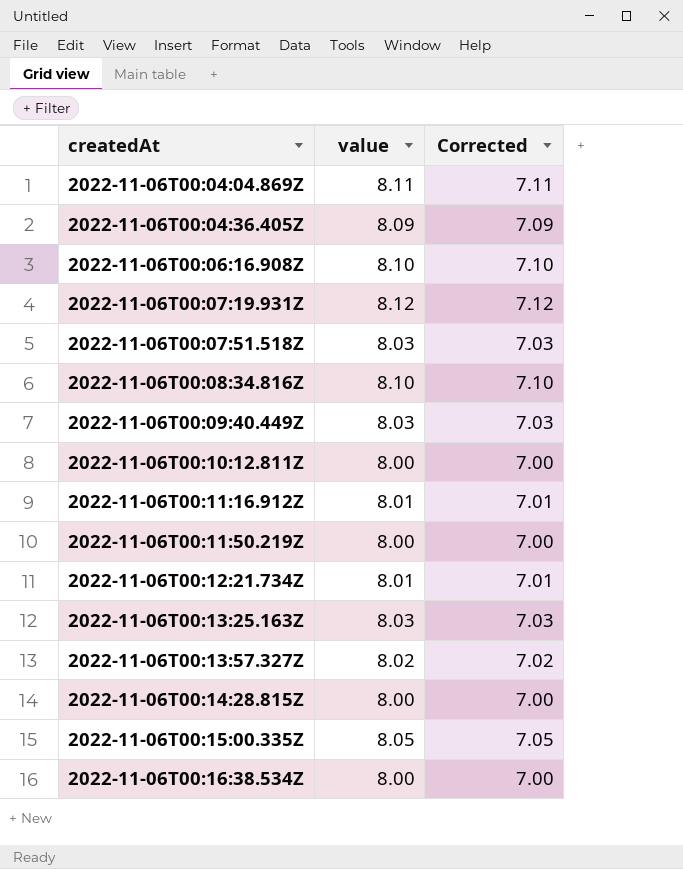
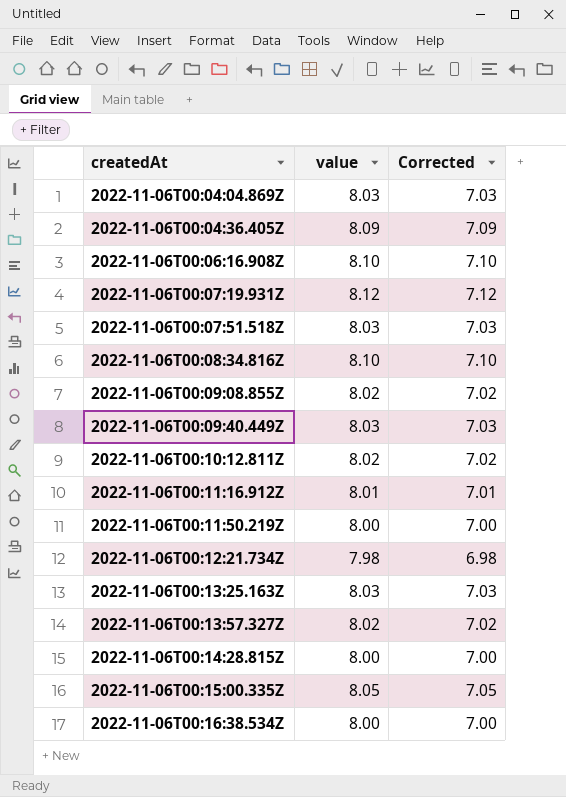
2022-11-06T00:04:04.869Z | value: 8.11 -> 8.03
2022-11-06T00:04:04.869Z | Corrected: 7.11 -> 7.03
row 2022-11-06T00:09:08.855Z: none -> 8.02 | 7.02
2022-11-06T00:10:12.811Z | value: 8.00 -> 8.02
2022-11-06T00:10:12.811Z | Corrected: 7.00 -> 7.02
2022-11-06T00:12:21.734Z | value: 8.01 -> 7.98
2022-11-06T00:12:21.734Z | Corrected: 7.01 -> 6.98

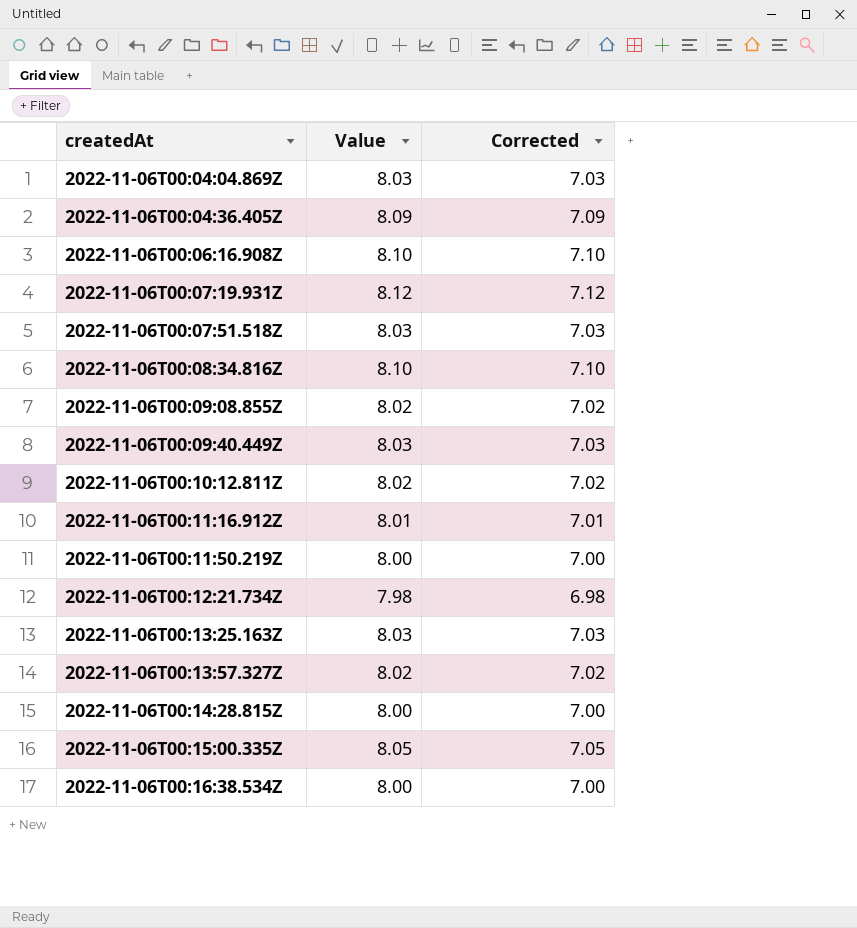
column name: value -> Value

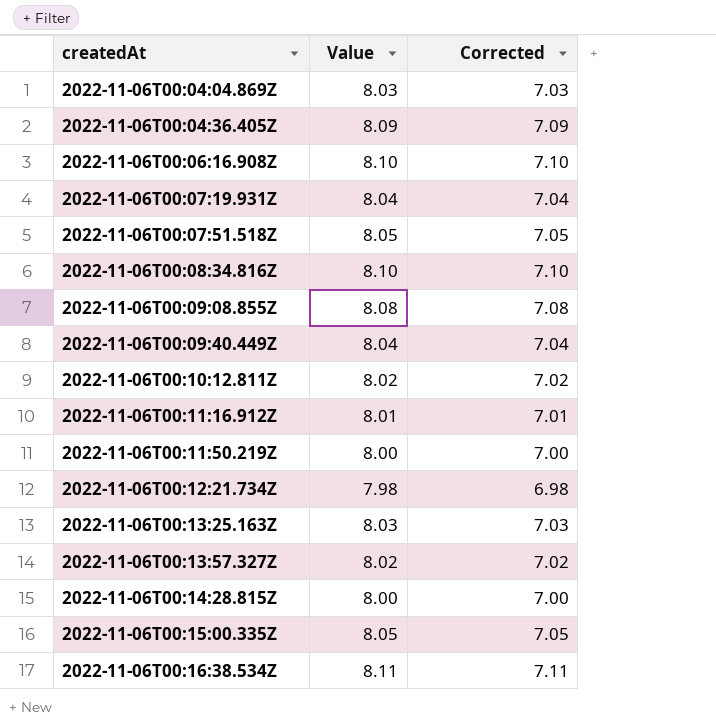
2022-11-06T00:07:19.931Z | Value: 8.12 -> 8.04
2022-11-06T00:07:19.931Z | Corrected: 7.12 -> 7.04
2022-11-06T00:07:51.518Z | Value: 8.03 -> 8.05
2022-11-06T00:07:51.518Z | Corrected: 7.03 -> 7.05
2022-11-06T00:09:08.855Z | Value: 8.02 -> 8.08
2022-11-06T00:09:08.855Z | Corrected: 7.02 -> 7.08
2022-11-06T00:09:40.449Z | Value: 8.03 -> 8.04
2022-11-06T00:09:40.449Z | Corrected: 7.03 -> 7.04
2022-11-06T00:16:38.534Z | Value: 8.00 -> 8.11
2022-11-06T00:16:38.534Z | Corrected: 7.00 -> 7.11

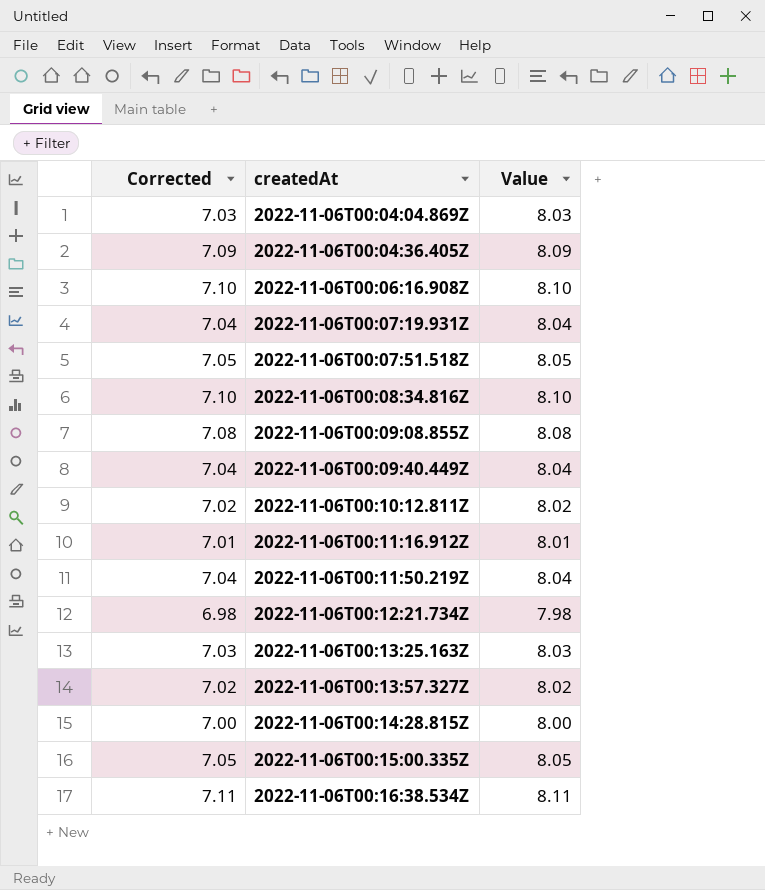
column Corrected | position: 3 -> 1
2022-11-06T00:11:50.219Z | Corrected: 7.00 -> 7.04
2022-11-06T00:11:50.219Z | Value: 8.00 -> 8.04

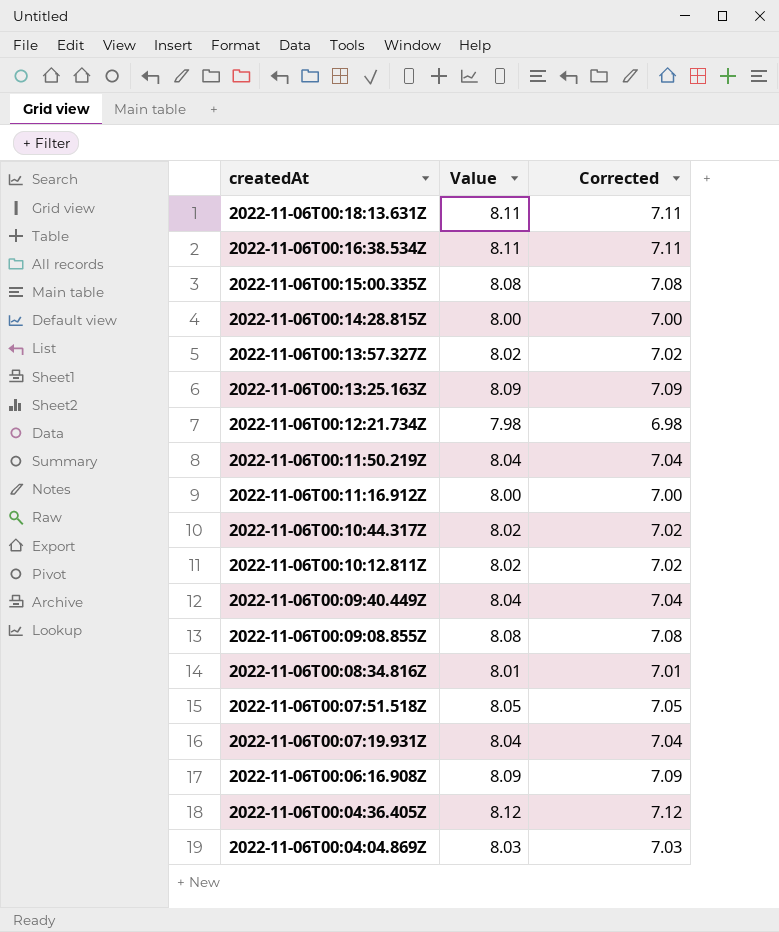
row order: createdAt ascending -> createdAt descending
column Corrected | position: 1 -> 3
row 2022-11-06T00:18:13.631Z: none -> 8.11 | 7.11
2022-11-06T00:15:00.335Z | Value: 8.05 -> 8.08
2022-11-06T00:15:00.335Z | Corrected: 7.05 -> 7.08
2022-11-06T00:13:25.163Z | Value: 8.03 -> 8.09
2022-11-06T00:13:25.163Z | Corrected: 7.03 -> 7.09
2022-11-06T00:11:16.912Z | Value: 8.01 -> 8.00
2022-11-06T00:11:16.912Z | Corrected: 7.01 -> 7.00
row 2022-11-06T00:10:44.317Z: none -> 8.02 | 7.02
2022-11-06T00:08:34.816Z | Value: 8.10 -> 8.01
2022-11-06T00:08:34.816Z | Corrected: 7.10 -> 7.01
2022-11-06T00:06:16.908Z | Value: 8.10 -> 8.09
2022-11-06T00:06:16.908Z | Corrected: 7.10 -> 7.09
2022-11-06T00:04:36.405Z | Value: 8.09 -> 8.12
2022-11-06T00:04:36.405Z | Corrected: 7.09 -> 7.12

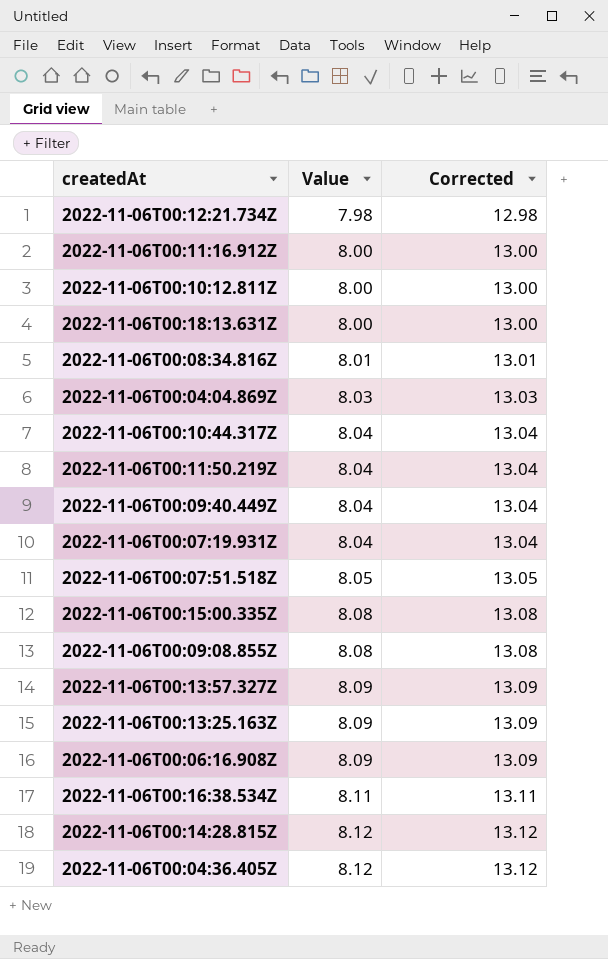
row order: createdAt descending -> Value ascending
column Corrected | formula: [Value] - 1 -> [Value] + 5
2022-11-06T00:10:12.811Z | Value: 8.02 -> 8.00
2022-11-06T00:18:13.631Z | Value: 8.11 -> 8.00
2022-11-06T00:10:44.317Z | Value: 8.02 -> 8.04
2022-11-06T00:13:57.327Z | Value: 8.02 -> 8.09
2022-11-06T00:14:28.815Z | Value: 8.00 -> 8.12

